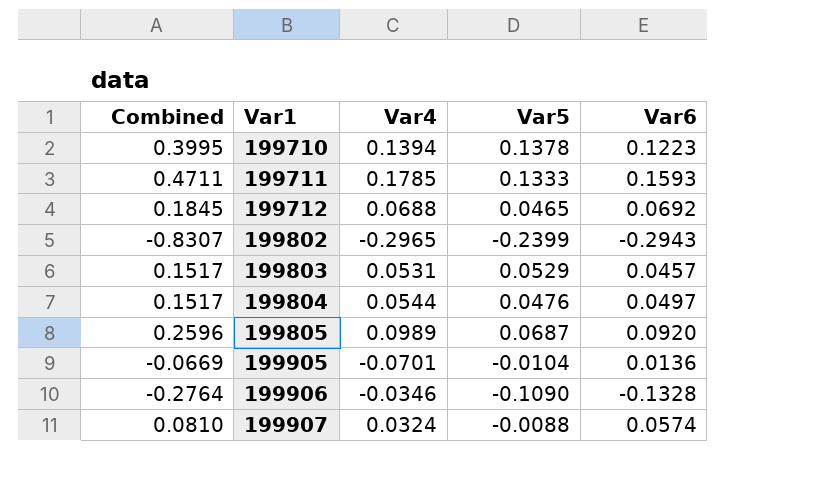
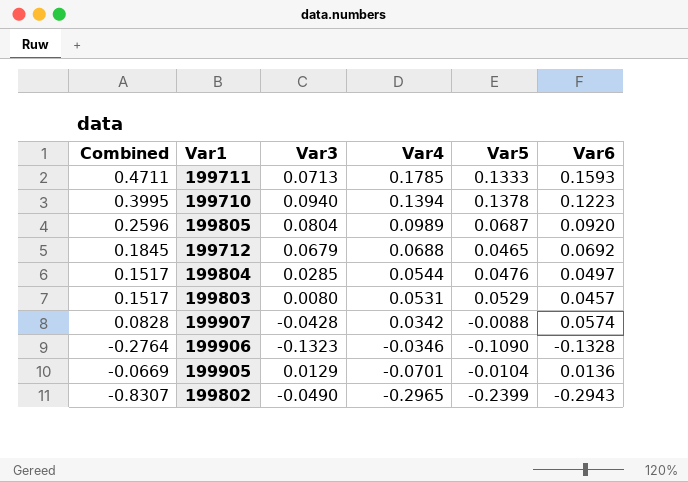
row order: Var1 ascending -> Var4 descending
column Var3 | position: none -> 3
199907 | Combined: 0.0810 -> 0.0828
199907 | Var4: 0.0324 -> 0.0342

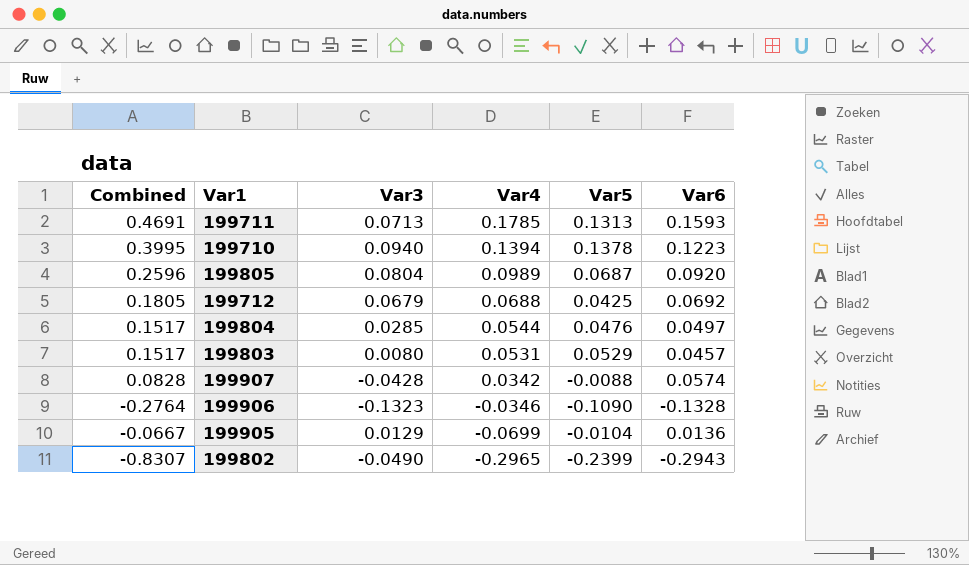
199711 | Combined: 0.4711 -> 0.4691
199711 | Var5: 0.1333 -> 0.1313
199712 | Combined: 0.1845 -> 0.1805
199712 | Var5: 0.0465 -> 0.0425
199905 | Combined: -0.0669 -> -0.0667
199905 | Var4: -0.0701 -> -0.0699

